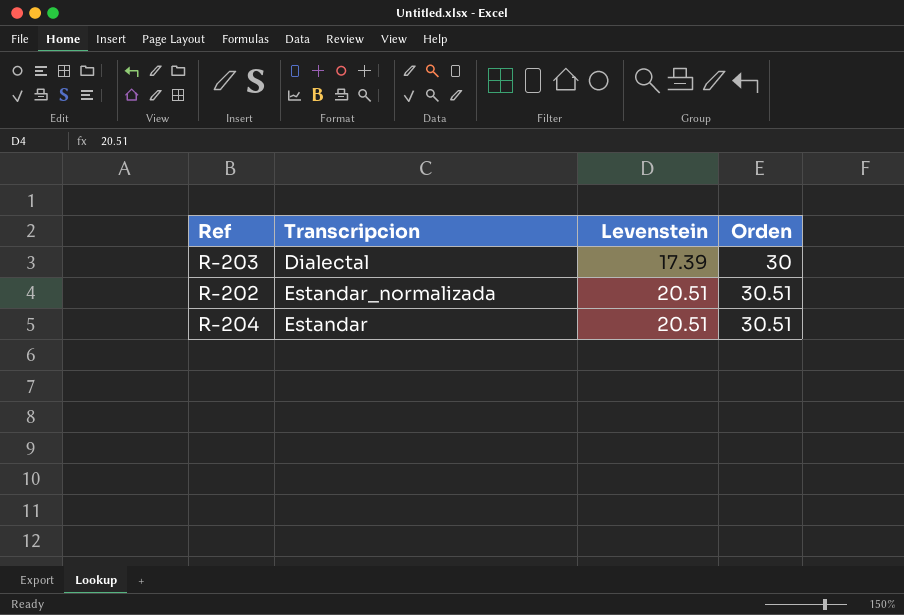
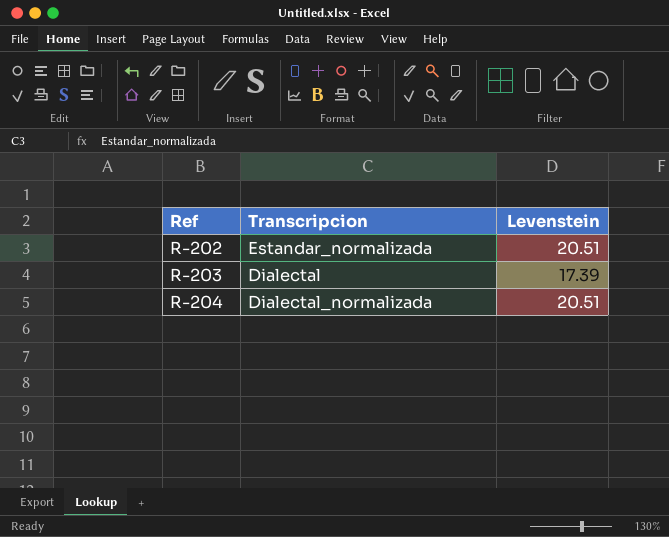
row order: Levenstein ascending -> Ref ascending
column Orden | position: 4 -> none
R-204 | Transcripcion: Estandar -> Dialectal_normalizada

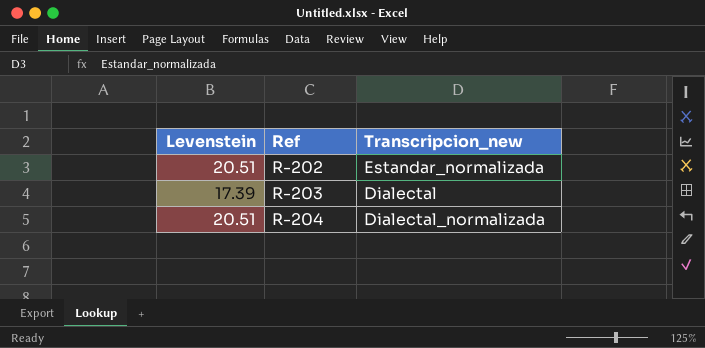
column Levenstein | position: 3 -> 1
column name: Transcripcion -> Transcripcion_new

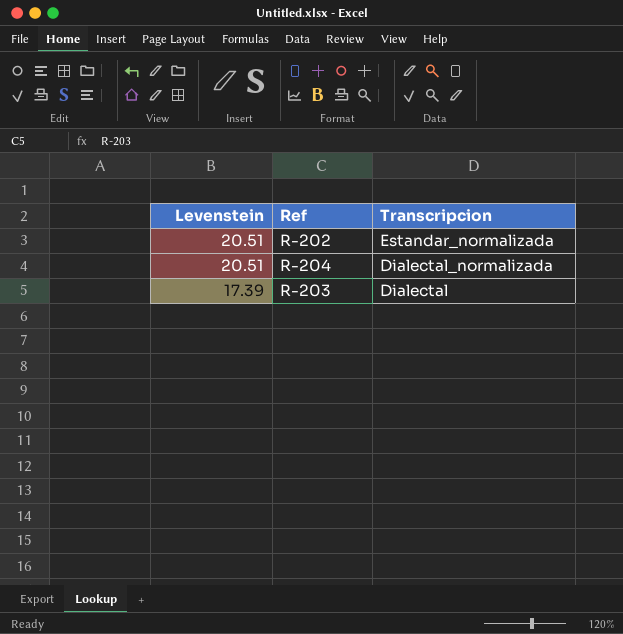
row order: Ref ascending -> Levenstein descending
column name: Transcripcion_new -> Transcripcion

